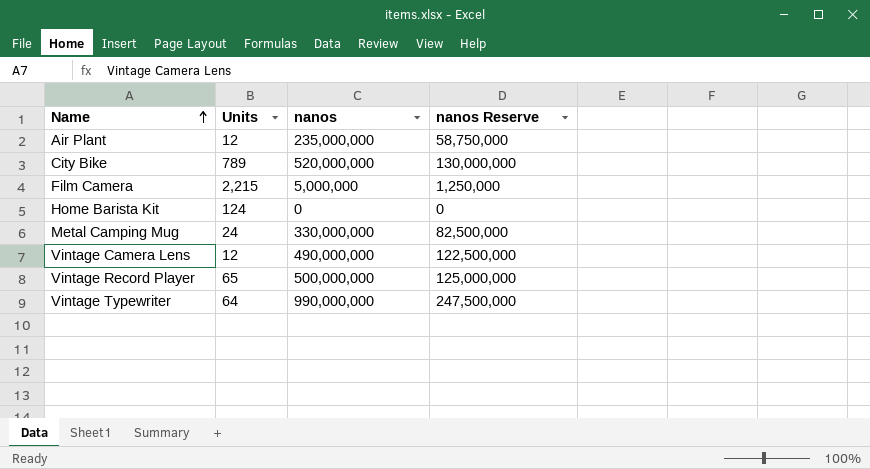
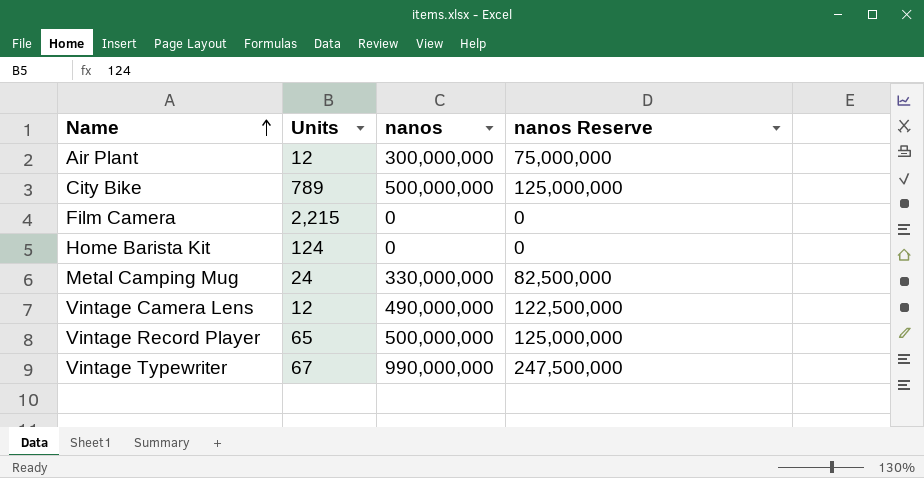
Air Plant | nanos: 235,000,000 -> 300,000,000
Air Plant | nanos Reserve: 58,750,000 -> 75,000,000
City Bike | nanos: 520,000,000 -> 500,000,000
City Bike | nanos Reserve: 130,000,000 -> 125,000,000
Film Camera | nanos: 5,000,000 -> 0
Film Camera | nanos Reserve: 1,250,000 -> 0
Vintage Typewriter | Units: 64 -> 67

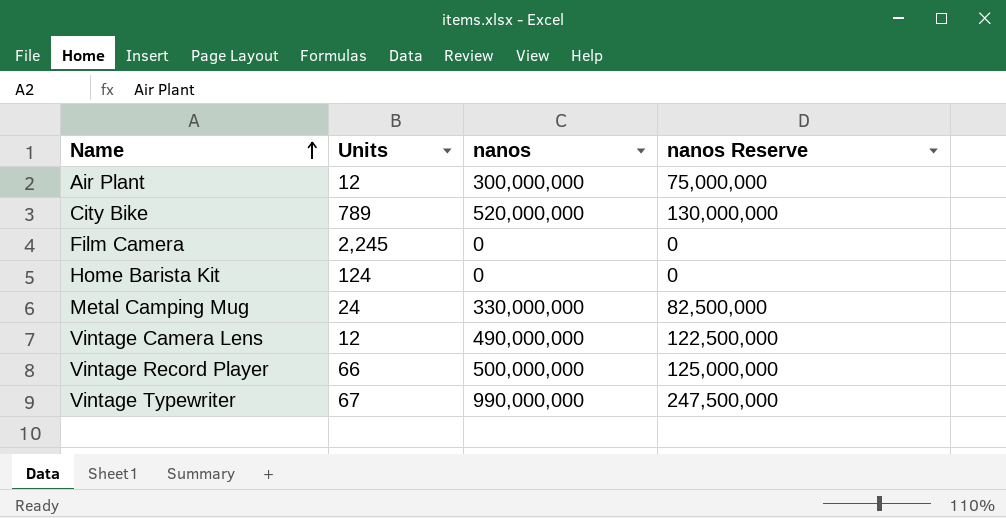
City Bike | nanos: 500,000,000 -> 520,000,000
City Bike | nanos Reserve: 125,000,000 -> 130,000,000
Film Camera | Units: 2,215 -> 2,245
Vintage Record Player | Units: 65 -> 66

